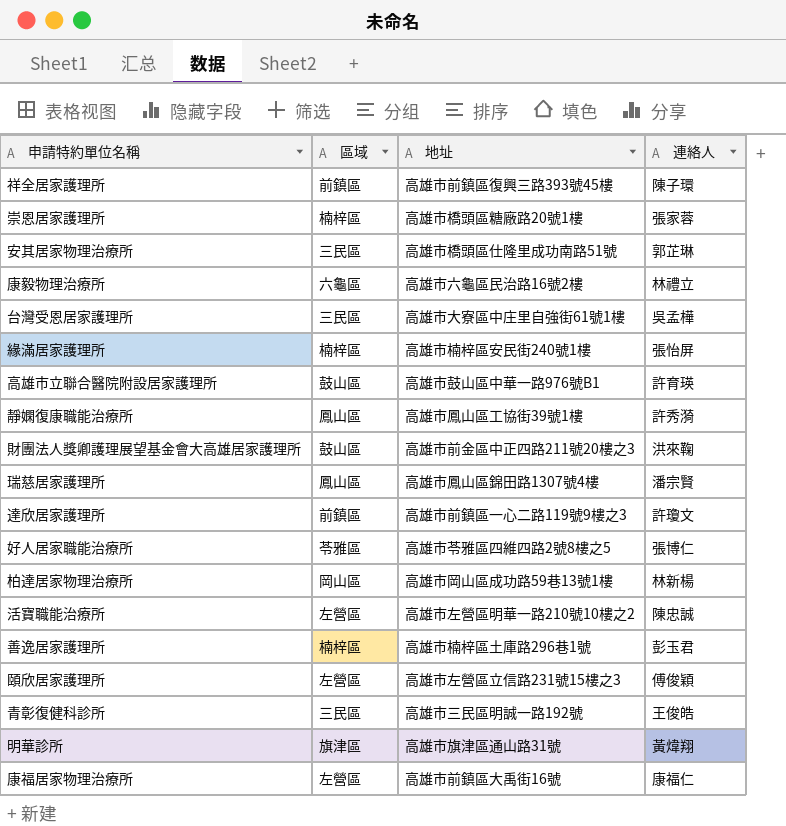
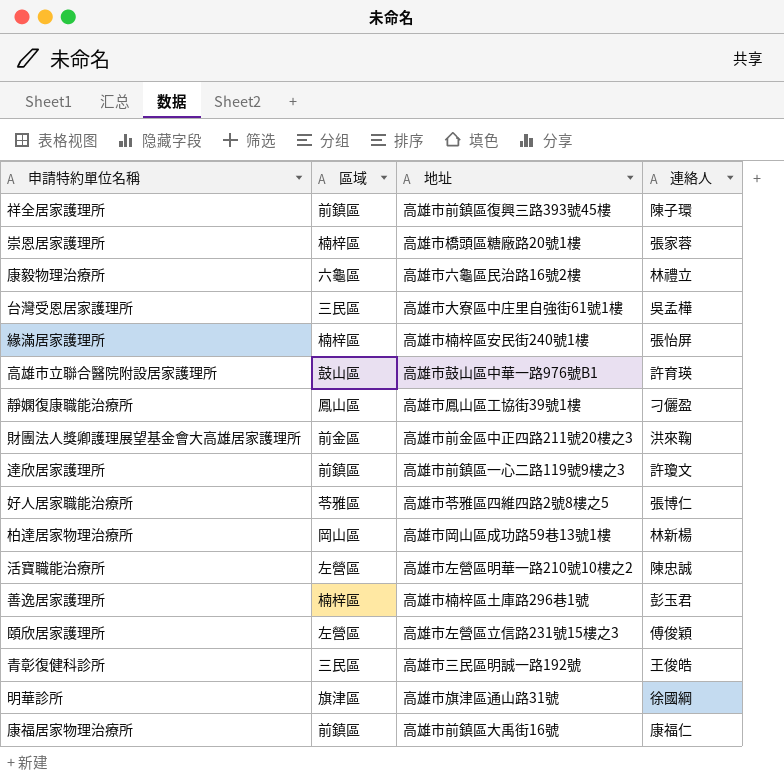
row 安其居家物理治療所: 三民區 | 高雄市橋頭區仕隆里成功南路51號 | 郭芷琳 -> none
row 瑞慈居家護理所: 鳳山區 | 高雄市鳳山區錦田路1307號4樓 | 潘宗賢 -> none
靜嫻復康職能治療所 | 連絡人: 許秀漪 -> 刁儷盈
財團法人獎卿護理展望基金會大高雄居家護理所 | 區域: 鼓山區 -> 前金區
明華診所 | 連絡人: 黃煒翔 -> 徐國綱
康福居家物理治療所 | 區域: 左營區 -> 前鎮區

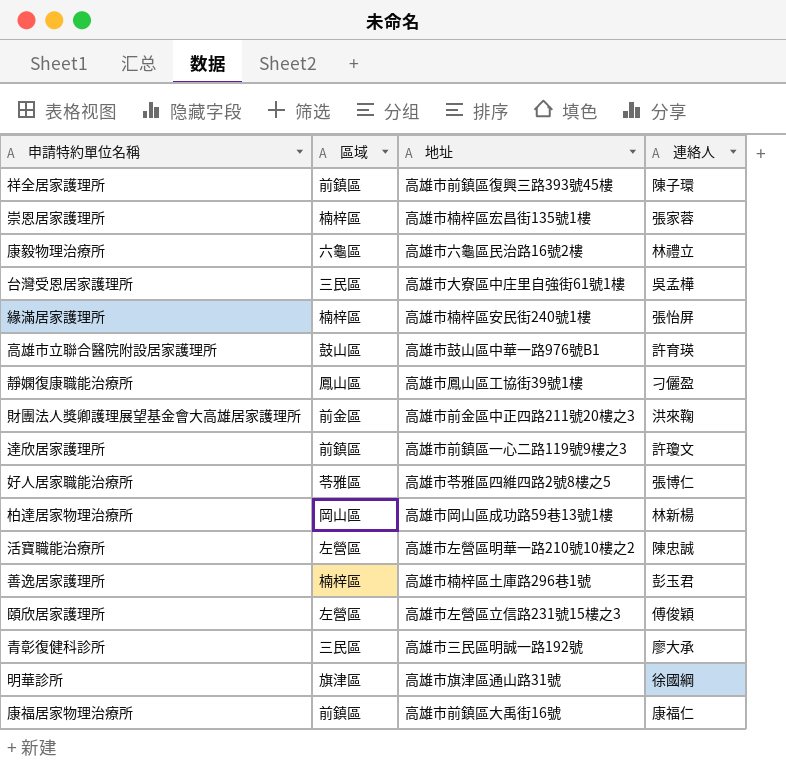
崇恩居家護理所 | 地址: 高雄市橋頭區糖廠路20號1樓 -> 高雄市楠梓區宏昌街135號1樓
青彰復健科診所 | 連絡人: 王俊皓 -> 廖大承

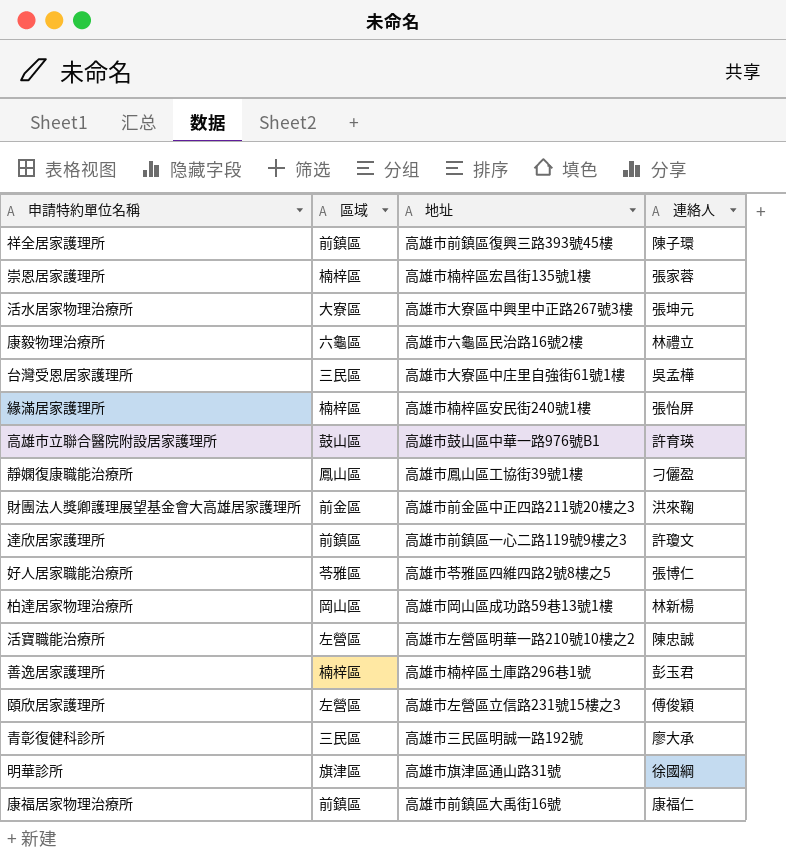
row 活水居家物理治療所: none -> 大寮區 | 高雄市大寮區中興里中正路267號3樓 | 張坤元

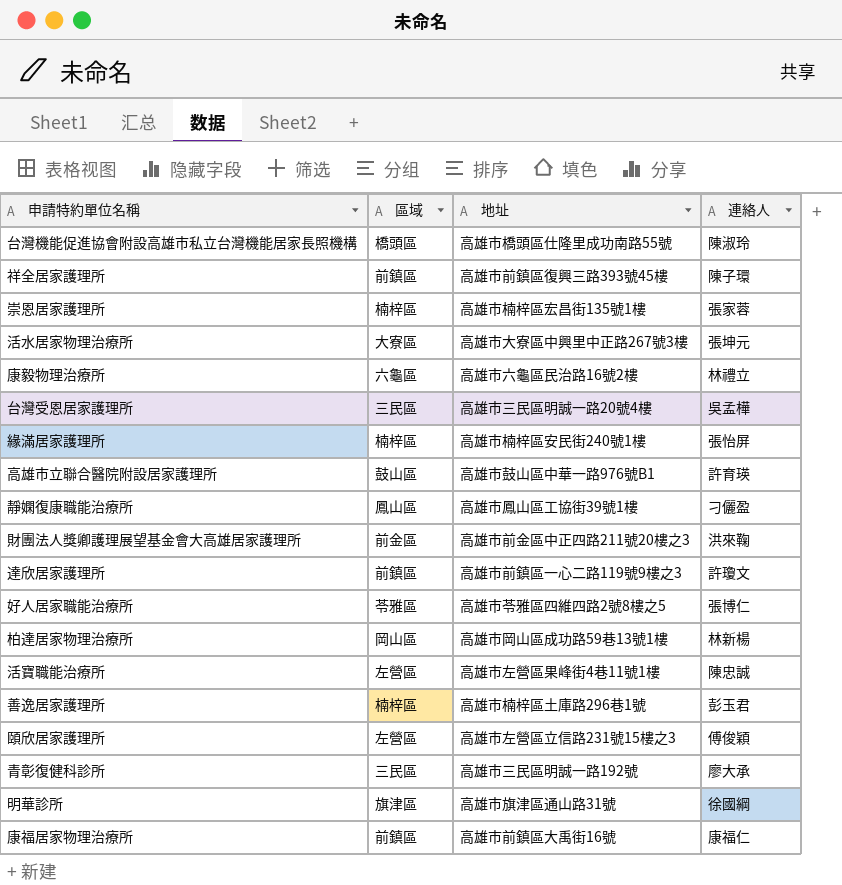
row 台灣機能促進協會附設高雄市私立台灣機能居家長照機構: none -> 橋頭區 | 高雄市橋頭區仕隆里成功南路55號 | 陳淑玲
台灣受恩居家護理所 | 地址: 高雄市大寮區中庄里自強街61號1樓 -> 高雄市三民區明誠一路20號4樓
活寶職能治療所 | 地址: 高雄市左營區明華一路210號10樓之2 -> 高雄市左營區果峰街4巷11號1樓

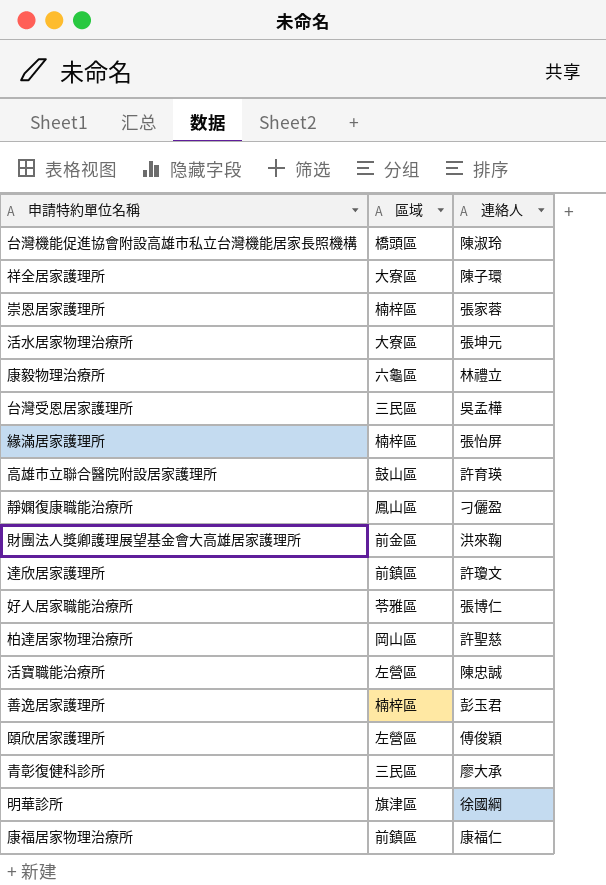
column 地址 | position: 3 -> none
祥全居家護理所 | 區域: 前鎮區 -> 大寮區
柏達居家物理治療所 | 連絡人: 林新楊 -> 許聖慈

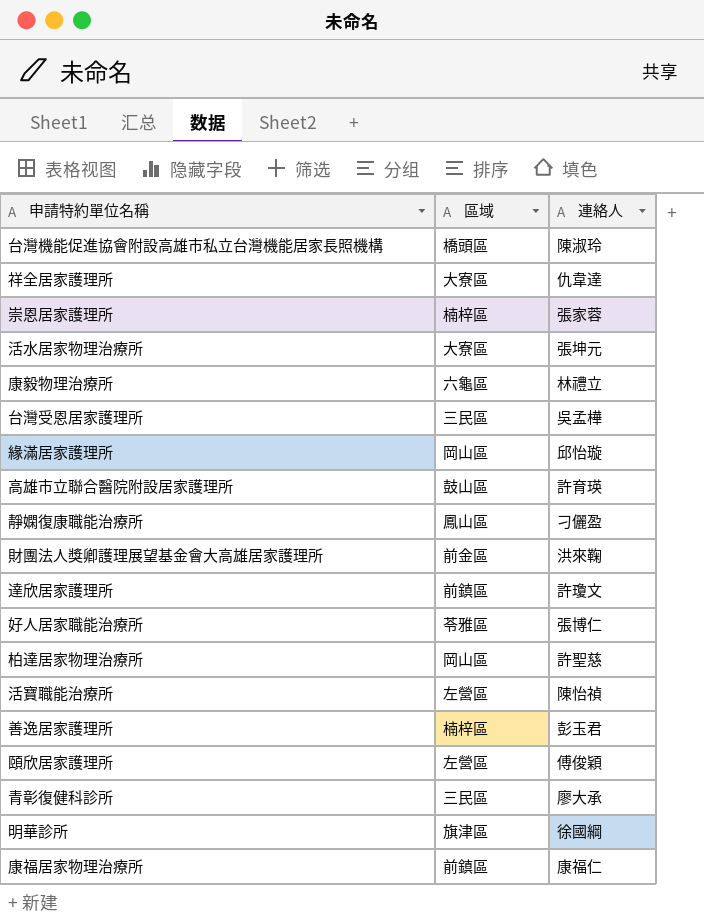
祥全居家護理所 | 連絡人: 陳子環 -> 仇韋達
緣滿居家護理所 | 區域: 楠梓區 -> 岡山區
緣滿居家護理所 | 連絡人: 張怡屏 -> 邱怡璇
活寶職能治療所 | 連絡人: 陳忠誠 -> 陳怡禎

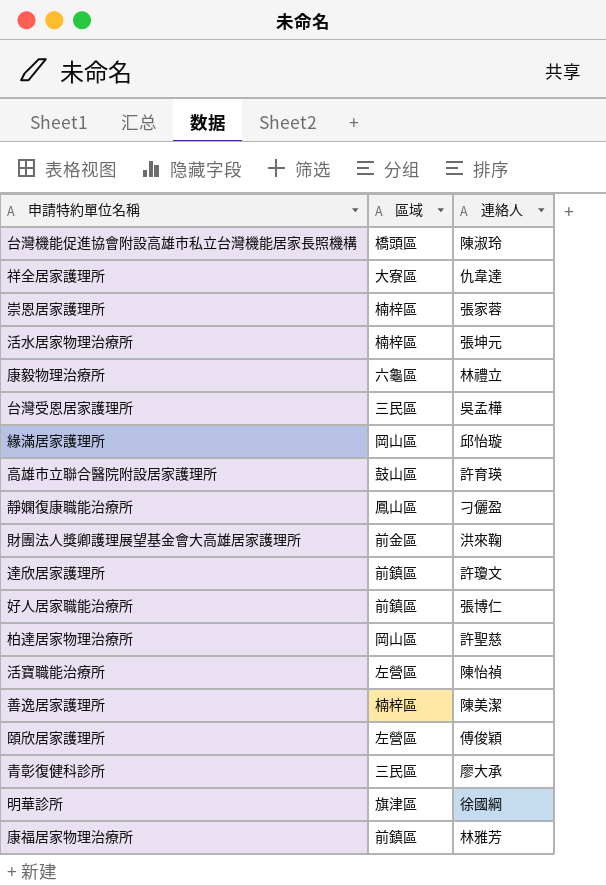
活水居家物理治療所 | 區域: 大寮區 -> 楠梓區
好人居家職能治療所 | 區域: 苓雅區 -> 前鎮區
善逸居家護理所 | 連絡人: 彭玉君 -> 陳美潔
康福居家物理治療所 | 連絡人: 康福仁 -> 林雅芳

